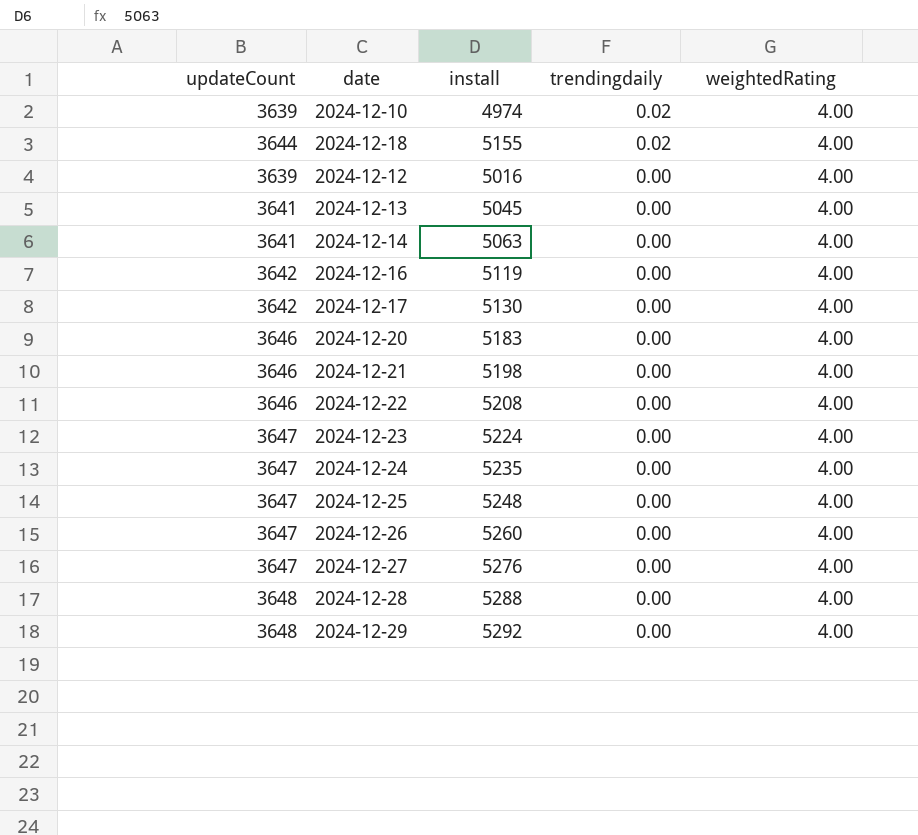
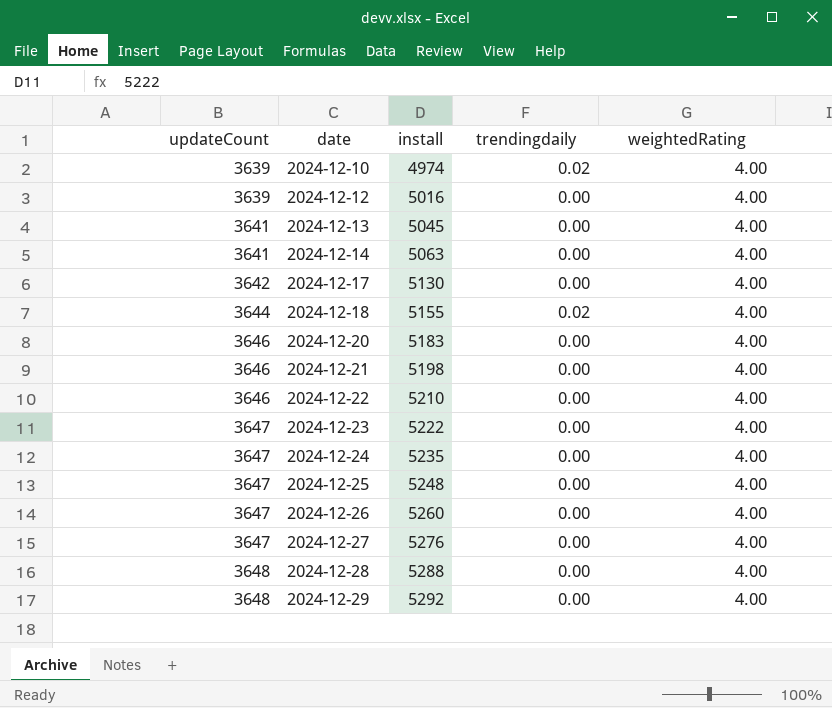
row order: trendingdaily descending -> updateCount ascending
row 2024-12-16: 3642 | 5119 | 0.00 | 4.00 -> none
2024-12-22 | install: 5208 -> 5210
2024-12-23 | install: 5224 -> 5222

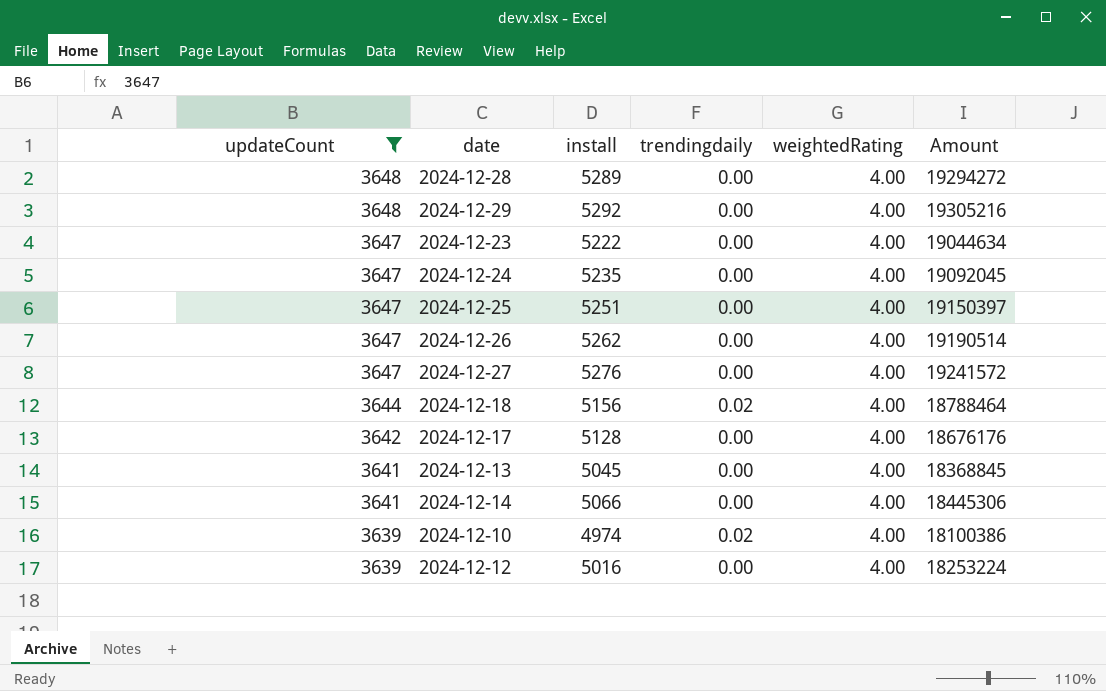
filter: none -> updateCount != 3646
row order: updateCount ascending -> updateCount descending
column Amount | formula: none -> [updateCount] * [install]
2024-12-28 | install: 5288 -> 5289
2024-12-25 | install: 5248 -> 5251
2024-12-26 | install: 5260 -> 5262
2024-12-18 | install: 5155 -> 5156
2024-12-17 | install: 5130 -> 5128
2024-12-14 | install: 5063 -> 5066

